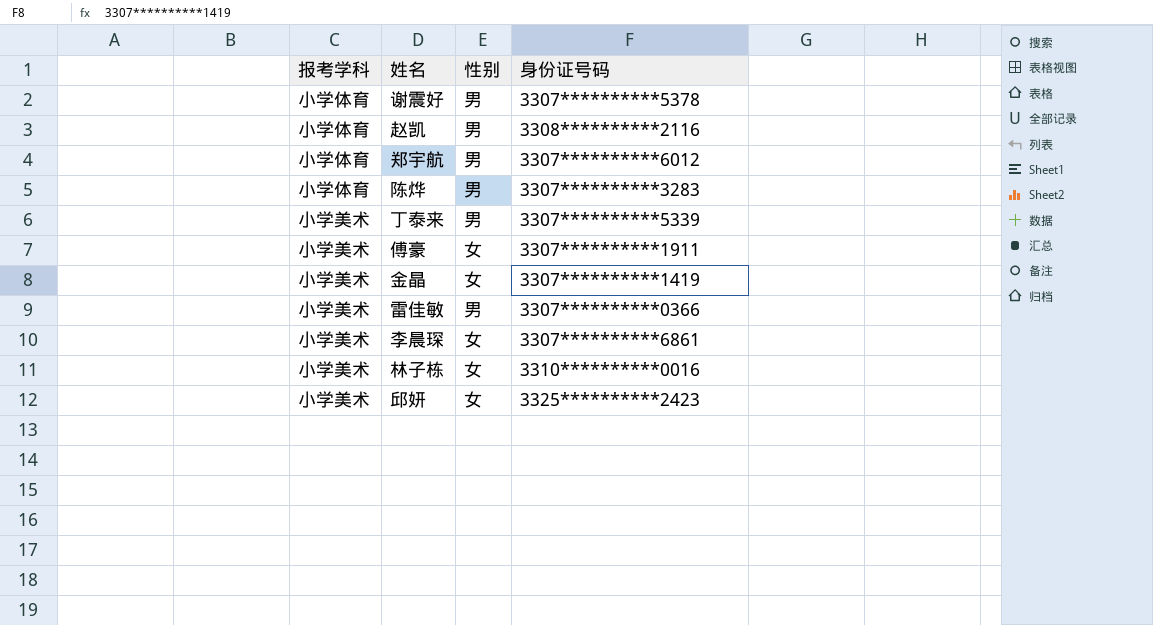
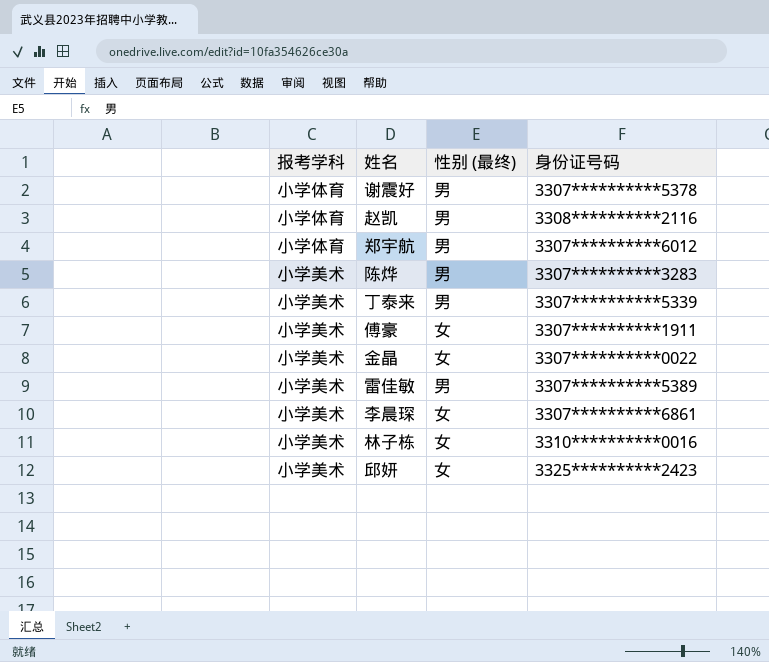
column name: 性别 -> 性别 (最终)
陈烨 | 报考学科: 小学体育 -> 小学美术
金晶 | 身份证号码: 3307**********1419 -> 3307**********0022
雷佳敏 | 身份证号码: 3307**********0366 -> 3307**********5389

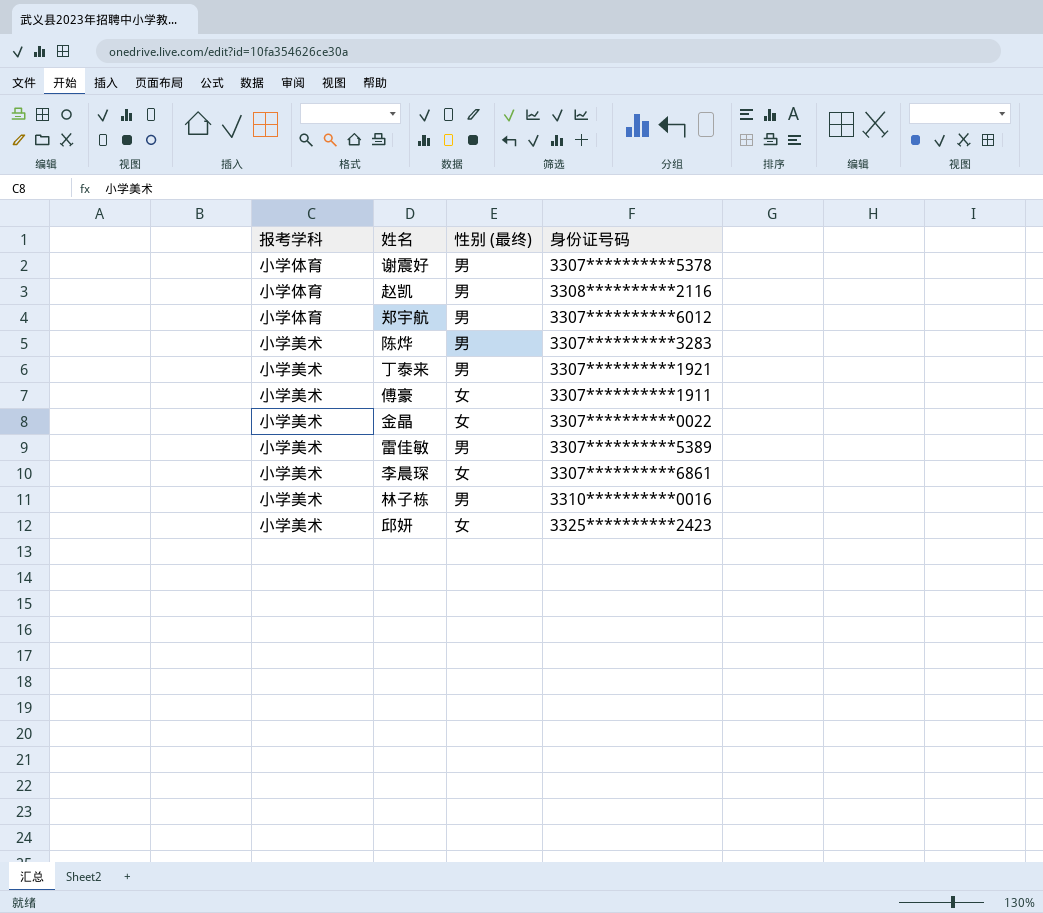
丁泰来 | 身份证号码: 3307**********5339 -> 3307**********1921
林子栋 | 性别 (最终): 女 -> 男

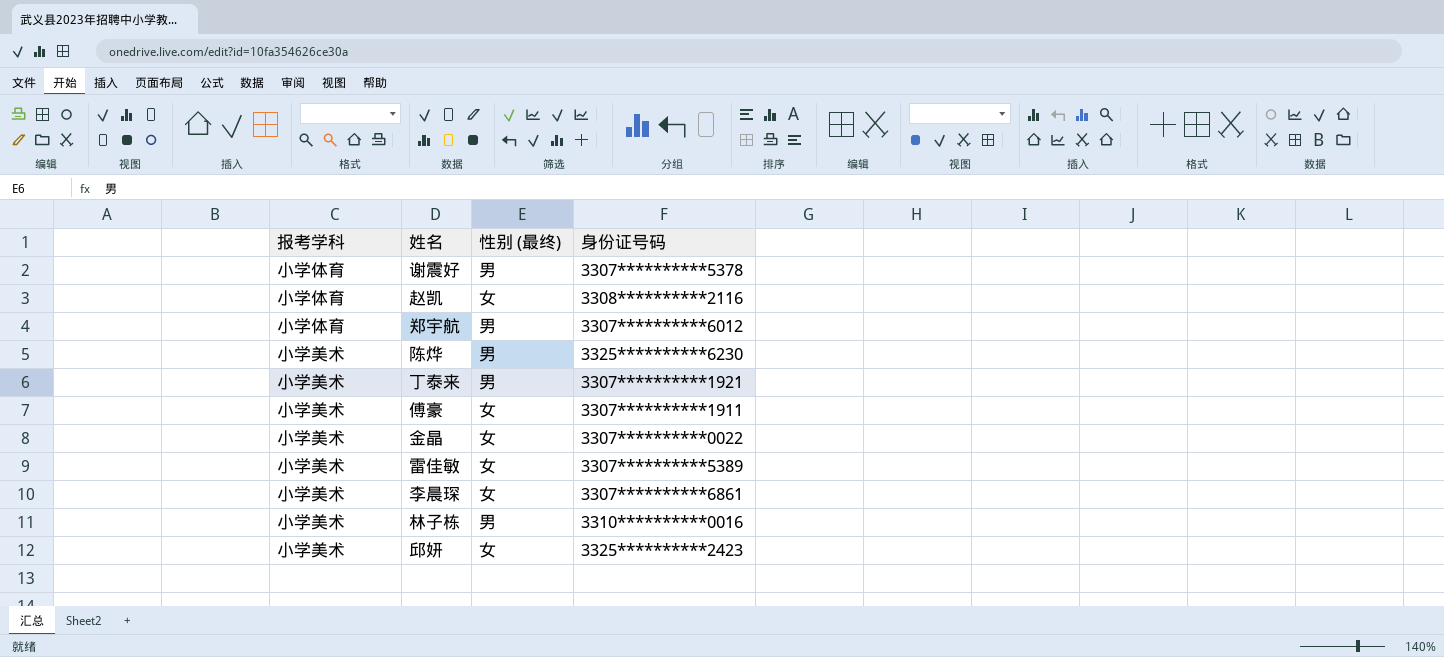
赵凯 | 性别 (最终): 男 -> 女
陈烨 | 身份证号码: 3307**********3283 -> 3325**********6230
雷佳敏 | 性别 (最终): 男 -> 女

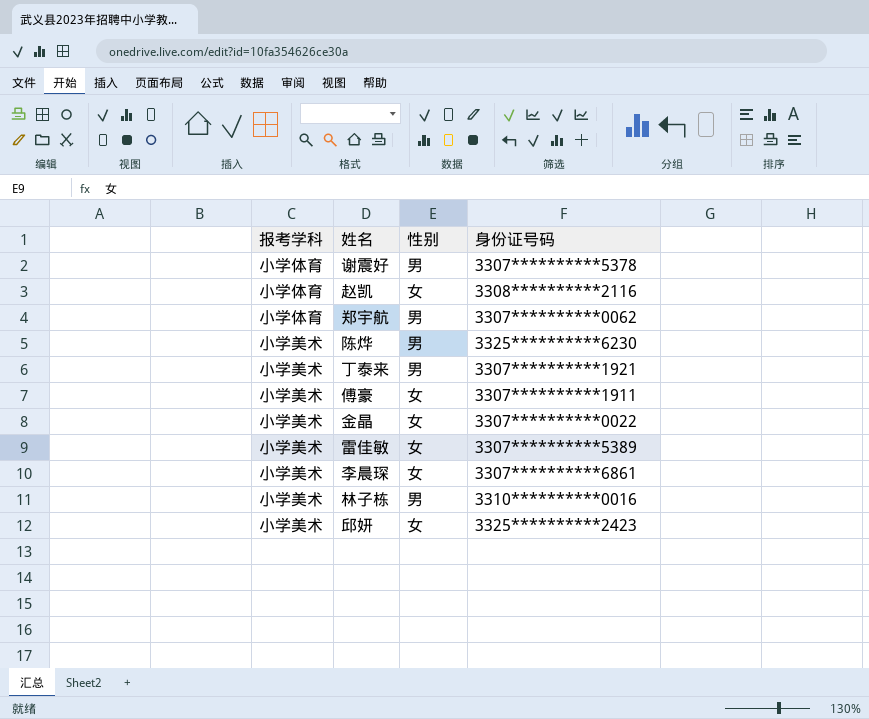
column name: 性别 (最终) -> 性别
郑宇航 | 身份证号码: 3307**********6012 -> 3307**********0062

